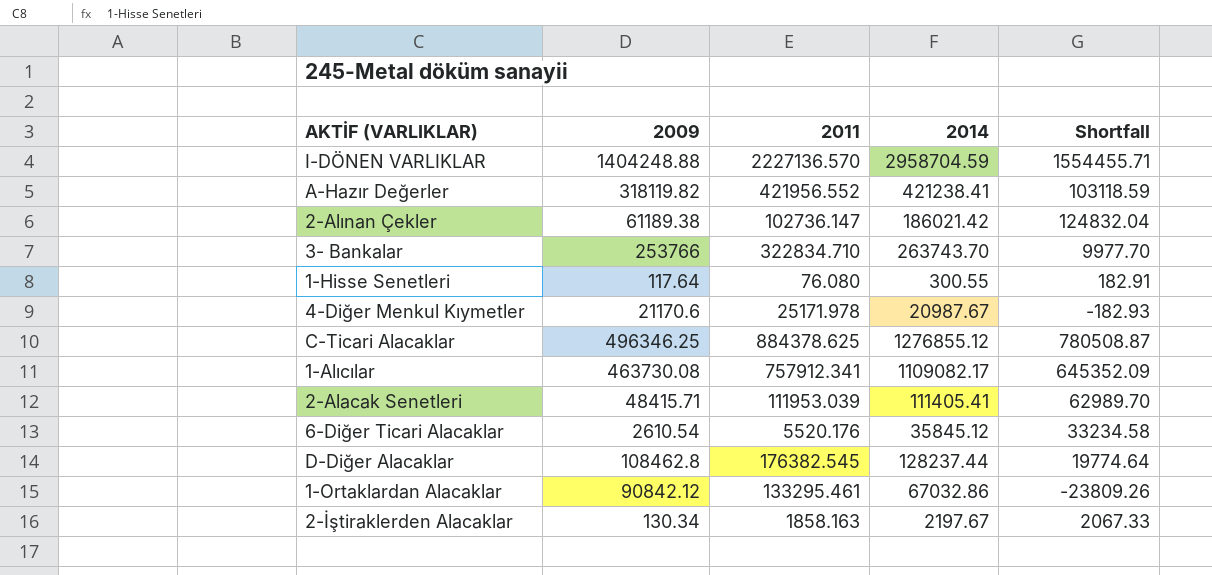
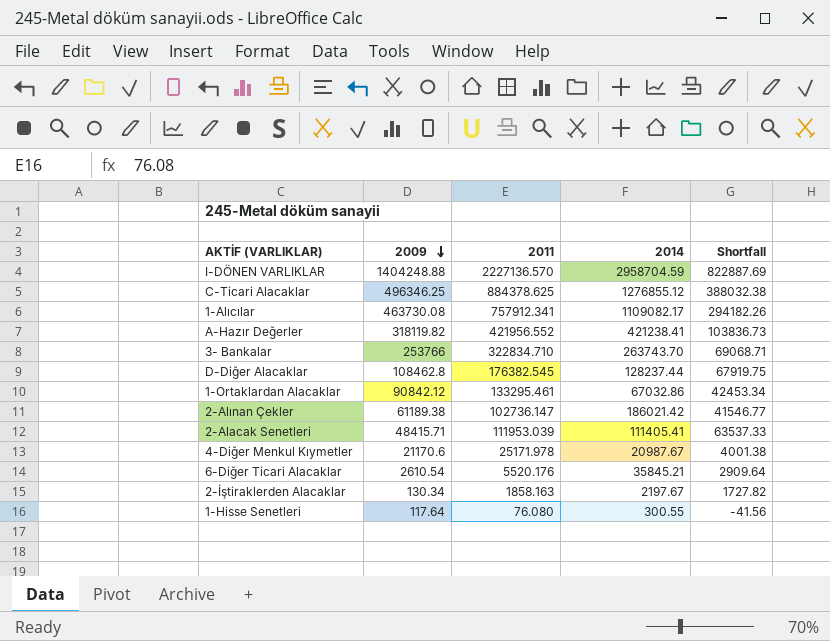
row order: none -> 2009 descending
column Shortfall | formula: [2014] - [2009] -> [2011] - [2009]
6-Diğer Ticari Alacaklar | 2014: 35845.12 -> 35845.21

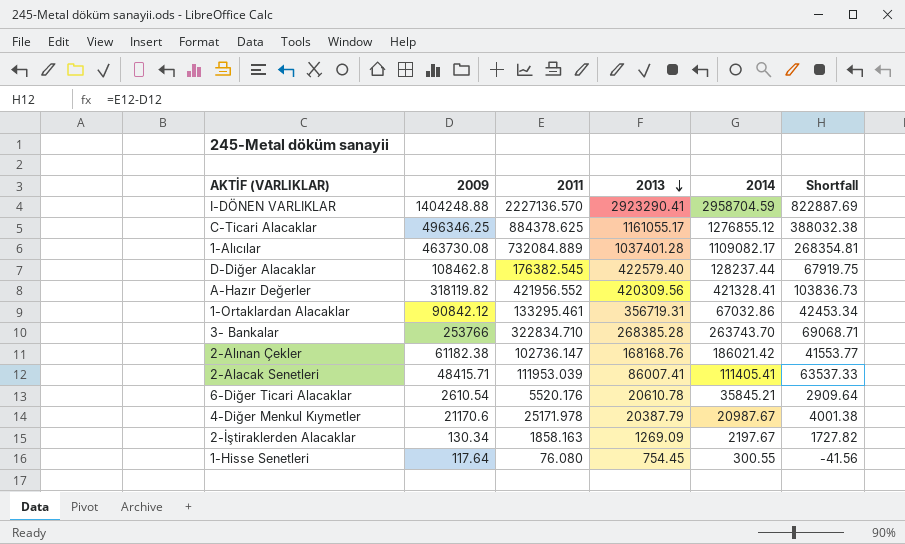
row order: 2009 descending -> 2013 descending
column 2013 | position: none -> 4
1-Alıcılar | 2011: 757912.341 -> 732084.889
1-Alıcılar | Shortfall: 294182.26 -> 268354.81
A-Hazır Değerler | 2014: 421238.41 -> 421328.41
2-Alınan Çekler | 2009: 61189.38 -> 61182.38
2-Alınan Çekler | Shortfall: 41546.77 -> 41553.77

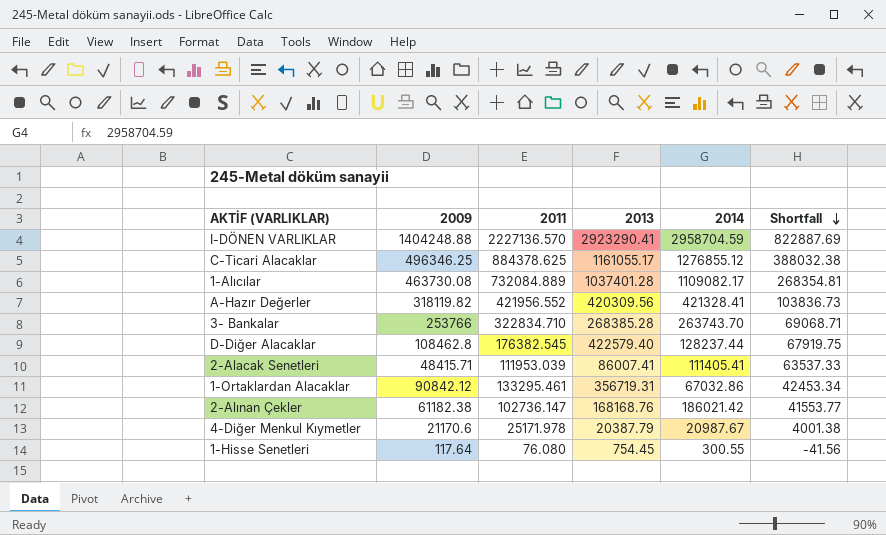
row order: 2013 descending -> Shortfall descending
row 6-Diğer Ticari Alacaklar: 2610.54 | 5520.176 | 20610.78 | 35845.21 | 2909.64 -> none
row 2-İştiraklerden Alacaklar: 130.34 | 1858.163 | 1269.09 | 2197.67 | 1727.82 -> none

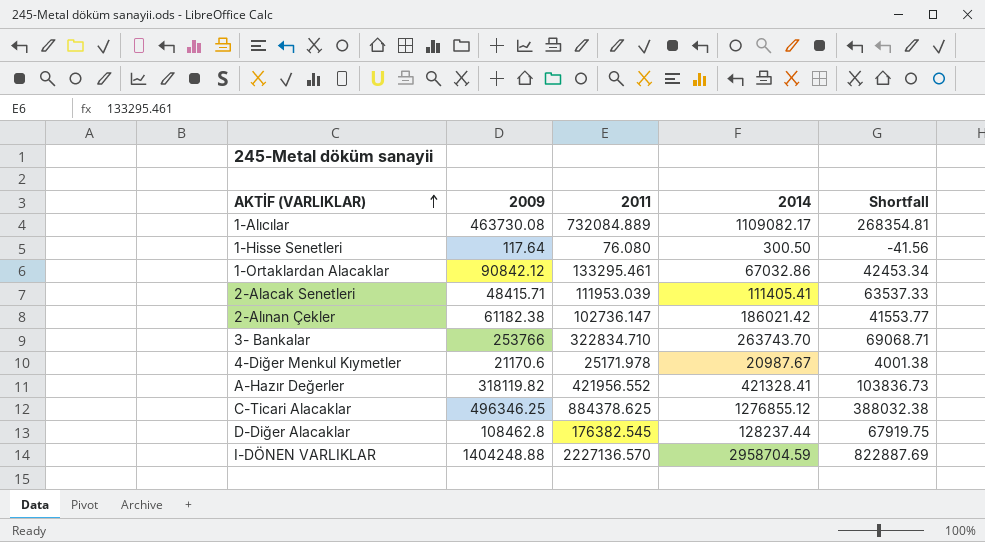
row order: Shortfall descending -> AKTİF (VARLIKLAR) ascending
column 2013 | position: 4 -> none
1-Hisse Senetleri | 2014: 300.55 -> 300.50

